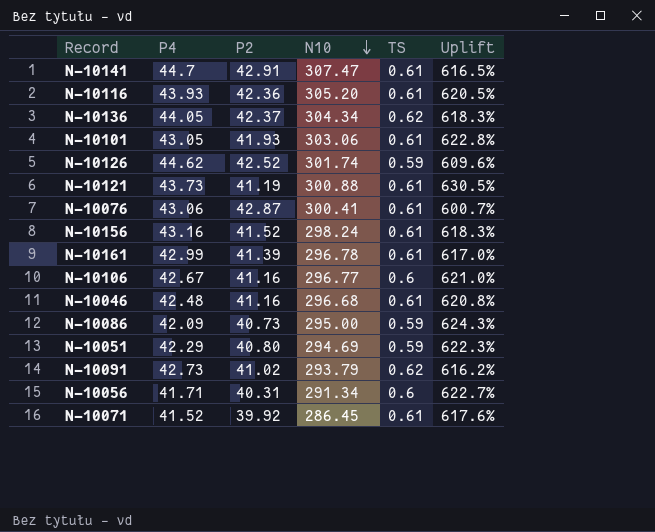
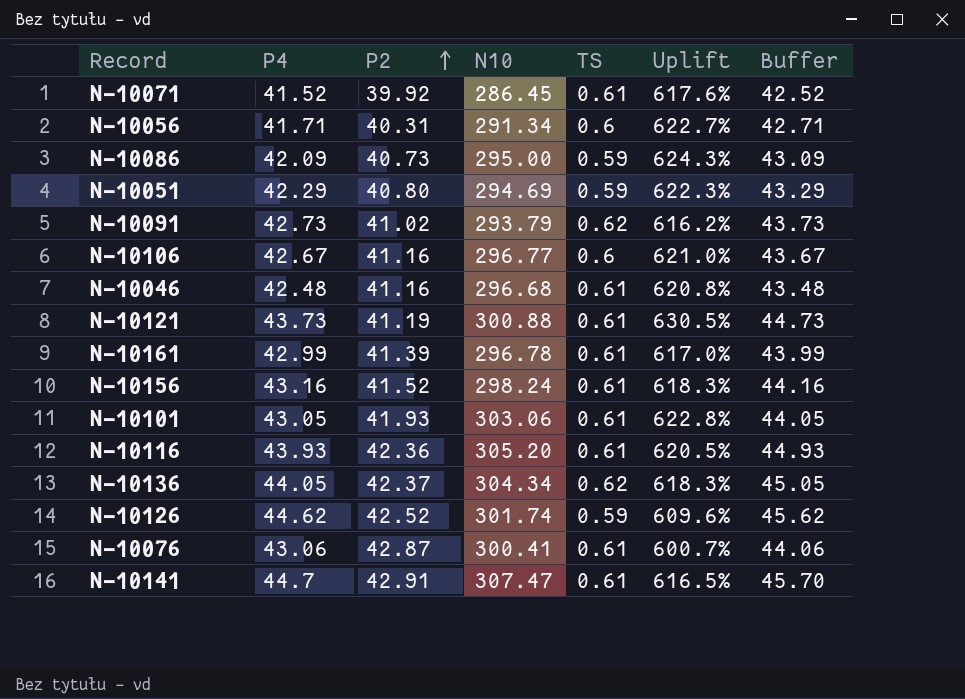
row order: N10 descending -> P2 ascending
column Buffer | formula: none -> [P4] + 1

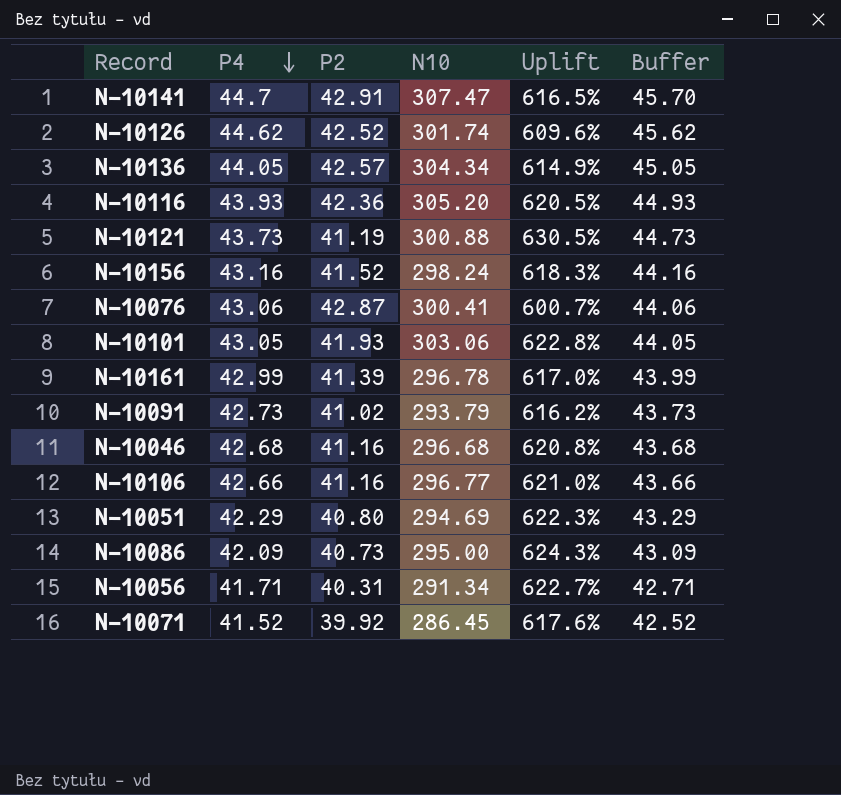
row order: P2 ascending -> P4 descending
column TS | position: 5 -> none
N-10136 | P2: 42.37 -> 42.57
N-10136 | Uplift: 618.3% -> 614.9%
N-10046 | P4: 42.48 -> 42.68
N-10046 | Buffer: 43.48 -> 43.68
N-10106 | P4: 42.67 -> 42.66
N-10106 | Buffer: 43.67 -> 43.66

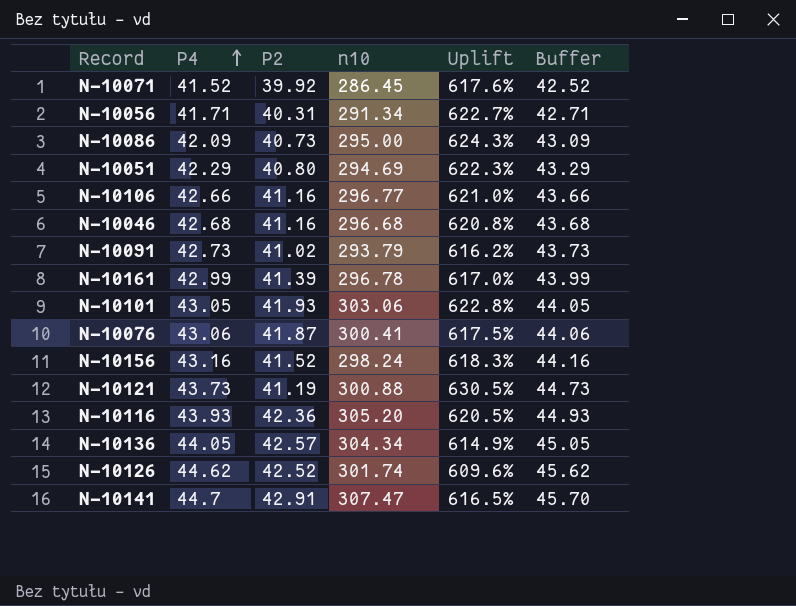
row order: P4 descending -> P4 ascending
column name: N10 -> n10
N-10076 | P2: 42.87 -> 41.87
N-10076 | Uplift: 600.7% -> 617.5%

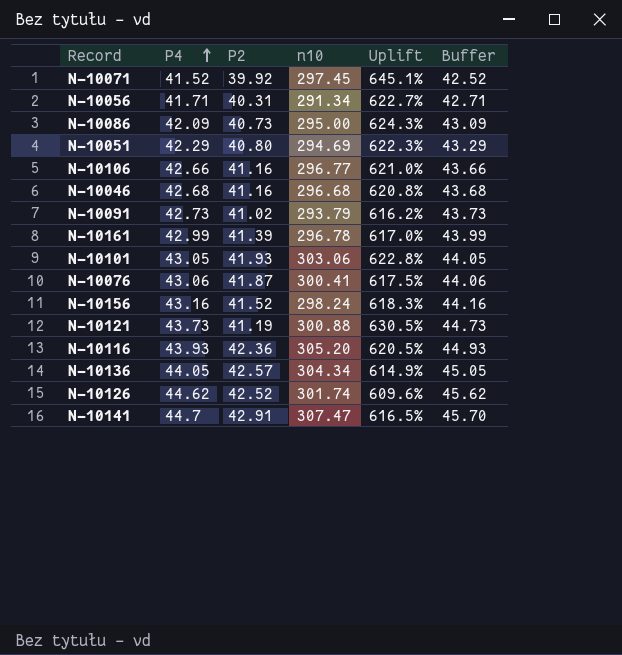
N-10071 | n10: 286.45 -> 297.45
N-10071 | Uplift: 617.6% -> 645.1%

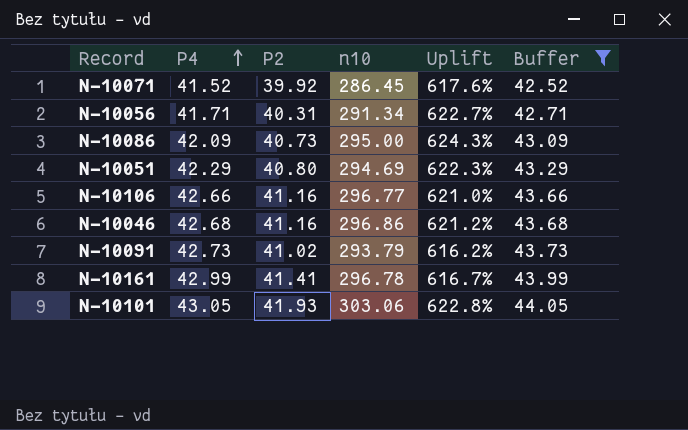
filter: none -> Buffer <= 44.05
N-10071 | n10: 297.45 -> 286.45
N-10071 | Uplift: 645.1% -> 617.6%
N-10046 | n10: 296.68 -> 296.86
N-10046 | Uplift: 620.8% -> 621.2%
N-10161 | P2: 41.39 -> 41.41
N-10161 | Uplift: 617.0% -> 616.7%

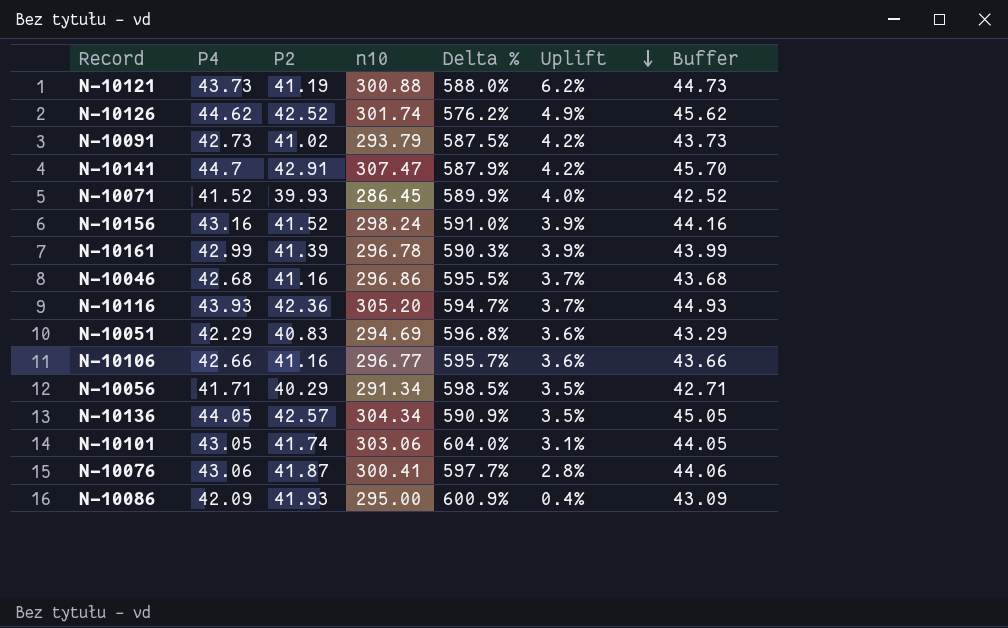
filter: Buffer <= 44.05 -> none
row order: P4 ascending -> Uplift descending
column Delta % | formula: none -> ([n10] - [P4]) / [P4]
column Uplift | formula: ([n10] - [P2]) / [P2] -> ([P4] - [P2]) / [P2]
N-10071 | P2: 39.92 -> 39.93
N-10161 | P2: 41.41 -> 41.39
N-10051 | P2: 40.80 -> 40.83
N-10056 | P2: 40.31 -> 40.29
N-10101 | P2: 41.93 -> 41.74
N-10086 | P2: 40.73 -> 41.93

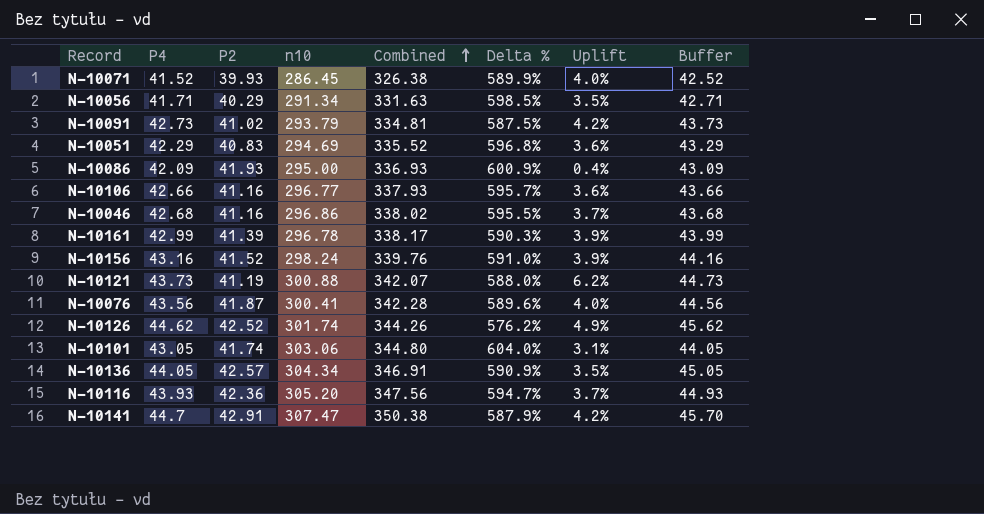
row order: Uplift descending -> Combined ascending
column Combined | formula: none -> [P2] + [n10]
N-10076 | P4: 43.06 -> 43.56
N-10076 | Delta %: 597.7% -> 589.6%
N-10076 | Uplift: 2.8% -> 4.0%
N-10076 | Buffer: 44.06 -> 44.56

